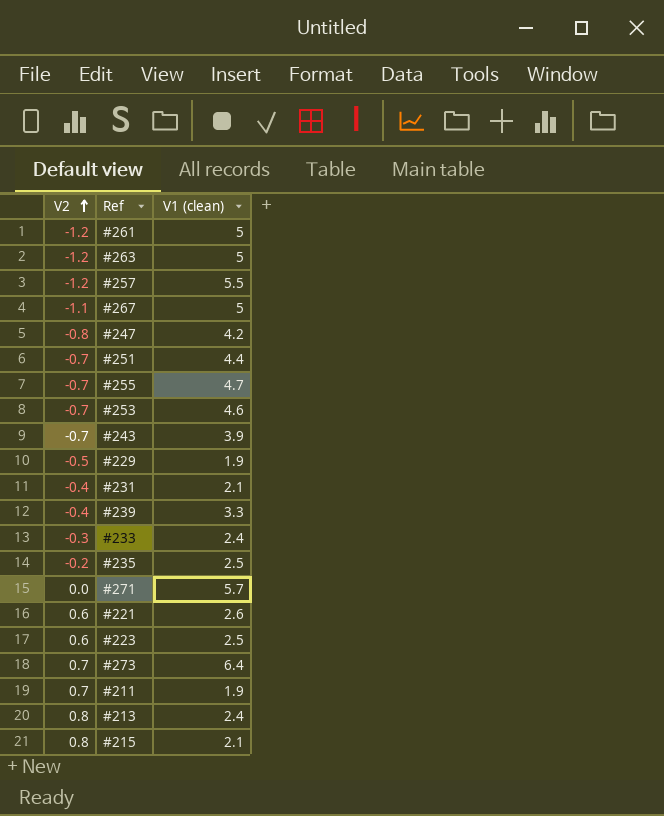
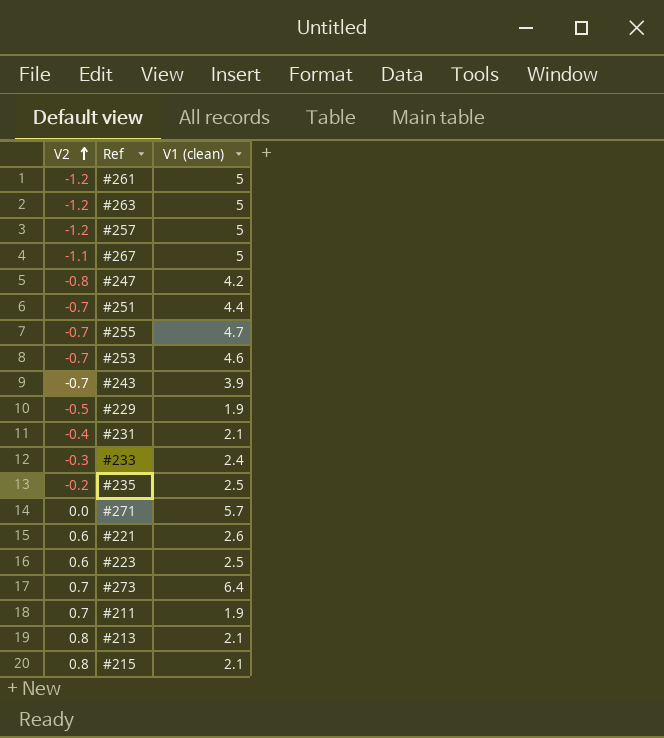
row #239: -0.4 | 3.3 -> none
#257 | V1 (clean): 5.5 -> 5
#213 | V1 (clean): 2.4 -> 2.1

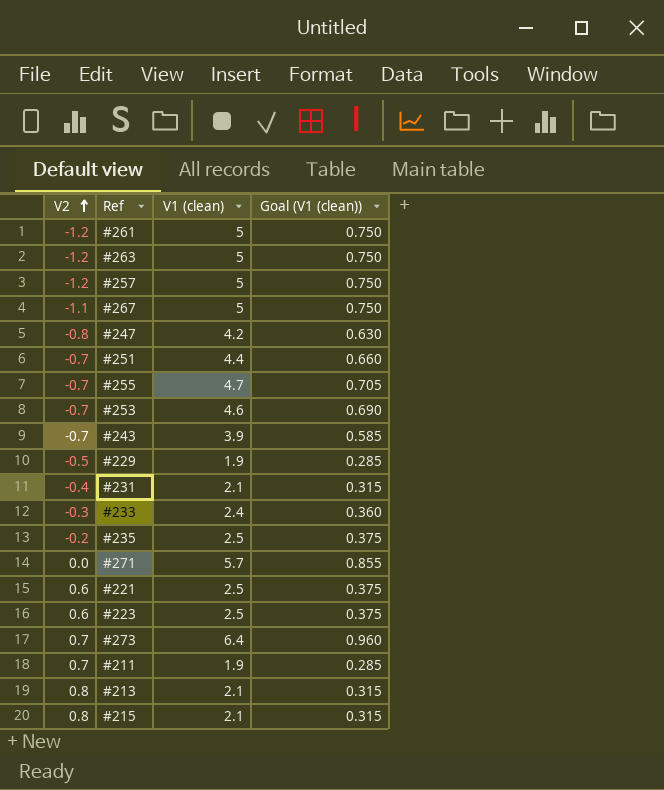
column Goal (V1 (clean)) | formula: none -> [V1 (clean)] * 0.15
#221 | V1 (clean): 2.6 -> 2.5

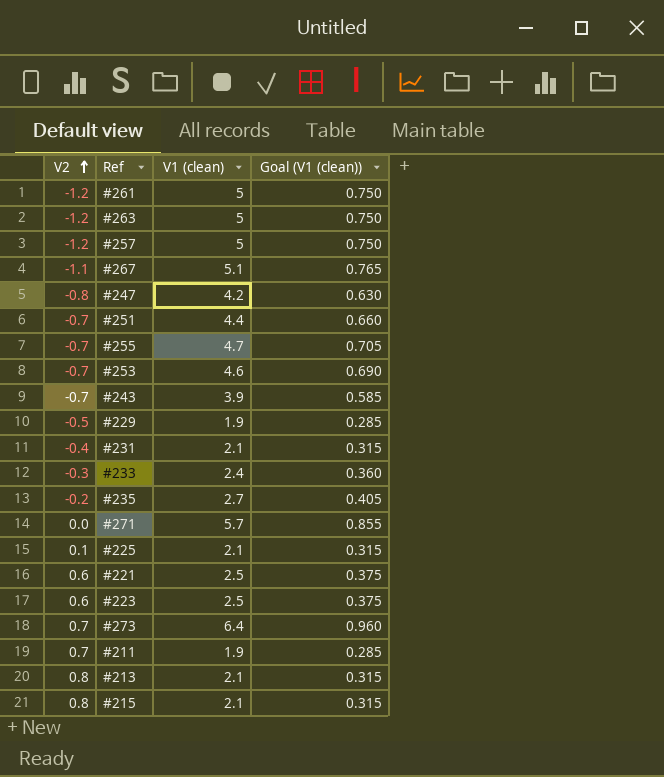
#267 | V1 (clean): 5 -> 5.1
#267 | Goal (V1 (clean)): 0.750 -> 0.765
#235 | V1 (clean): 2.5 -> 2.7
#235 | Goal (V1 (clean)): 0.375 -> 0.405
row #225: none -> 0.1 | 2.1 | 0.315

